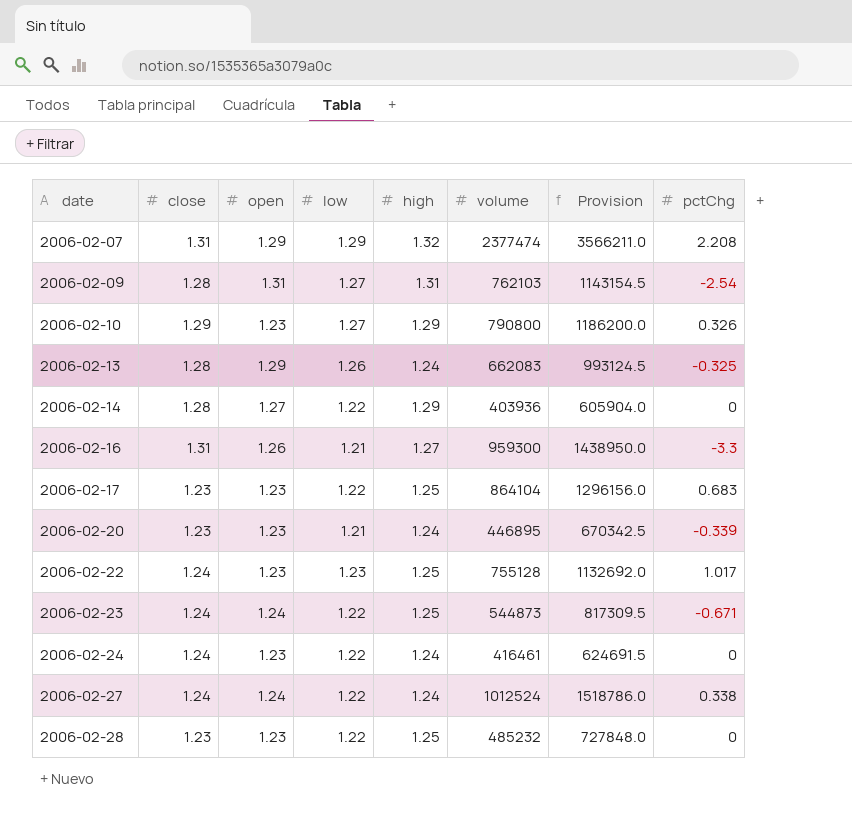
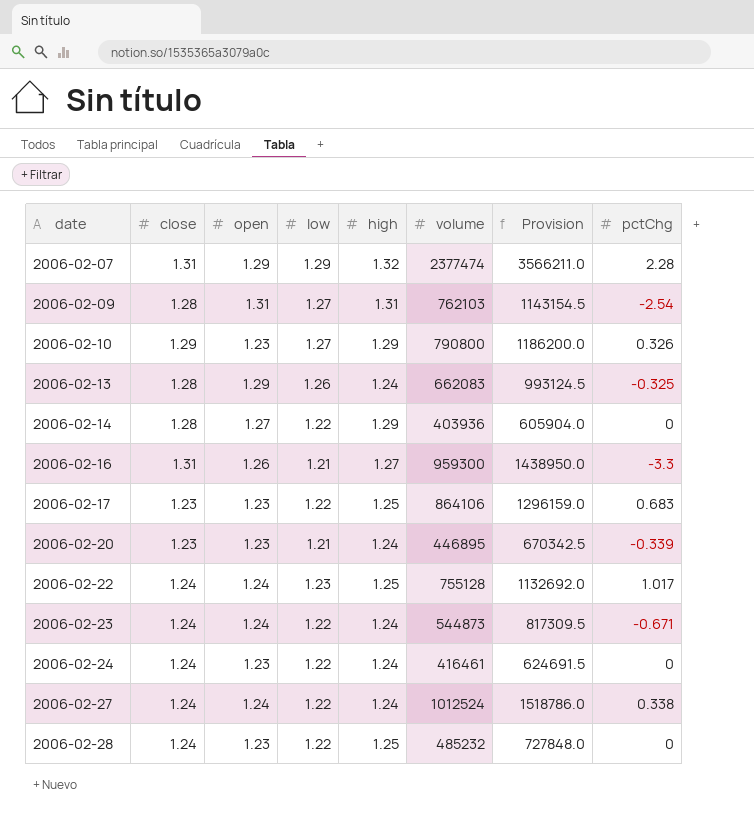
2006-02-07 | pctChg: 2.208 -> 2.28
2006-02-17 | volume: 864104 -> 864106
2006-02-17 | Provision: 1296156.0 -> 1296159.0
2006-02-22 | open: 1.23 -> 1.24
2006-02-23 | high: 1.25 -> 1.24
2006-02-28 | close: 1.23 -> 1.24

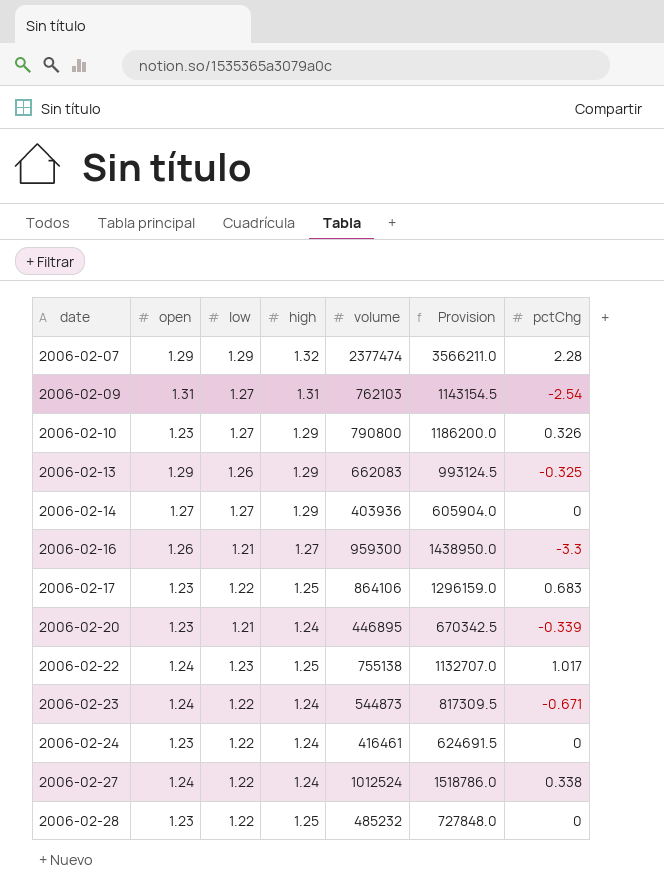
column close | position: 2 -> none
2006-02-13 | high: 1.24 -> 1.29
2006-02-14 | low: 1.22 -> 1.27
2006-02-22 | volume: 755128 -> 755138
2006-02-22 | Provision: 1132692.0 -> 1132707.0

